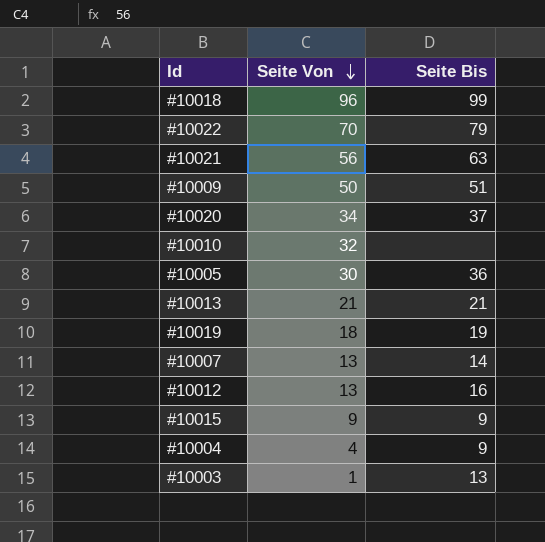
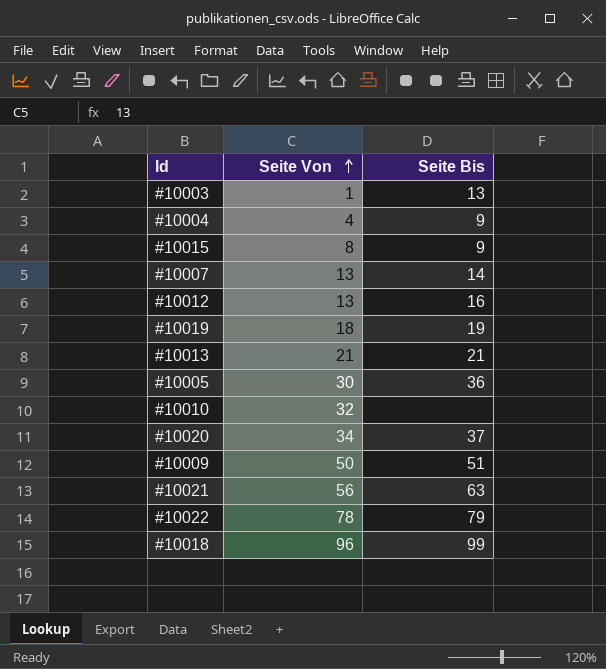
row order: Seite Von descending -> Seite Von ascending
#10015 | Seite Von: 9 -> 8
#10022 | Seite Von: 70 -> 78

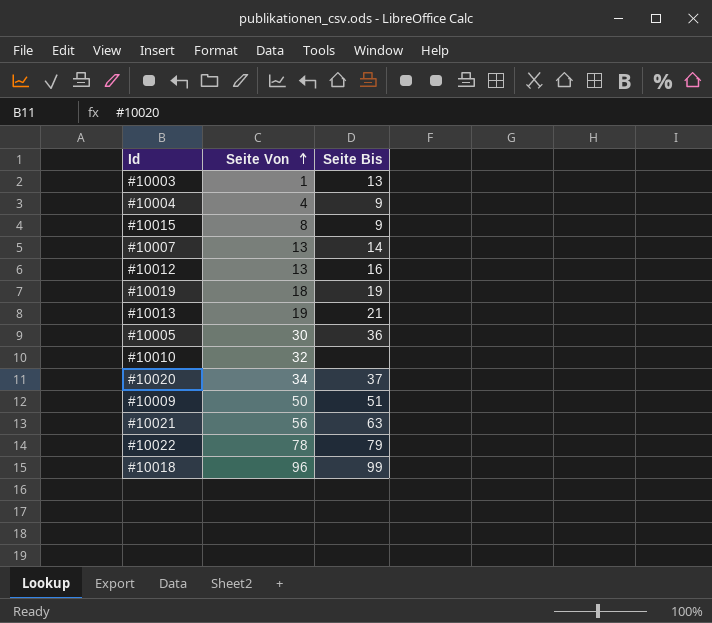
#10013 | Seite Von: 21 -> 19

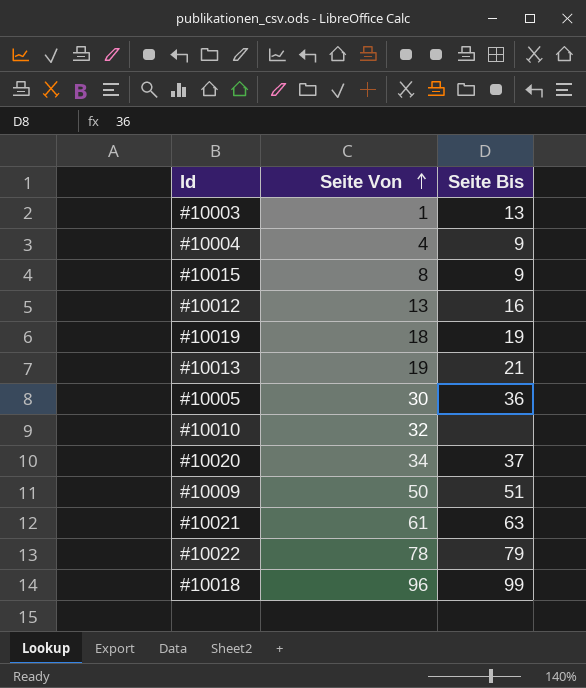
row #10007: 13 | 14 -> none
#10021 | Seite Von: 56 -> 61

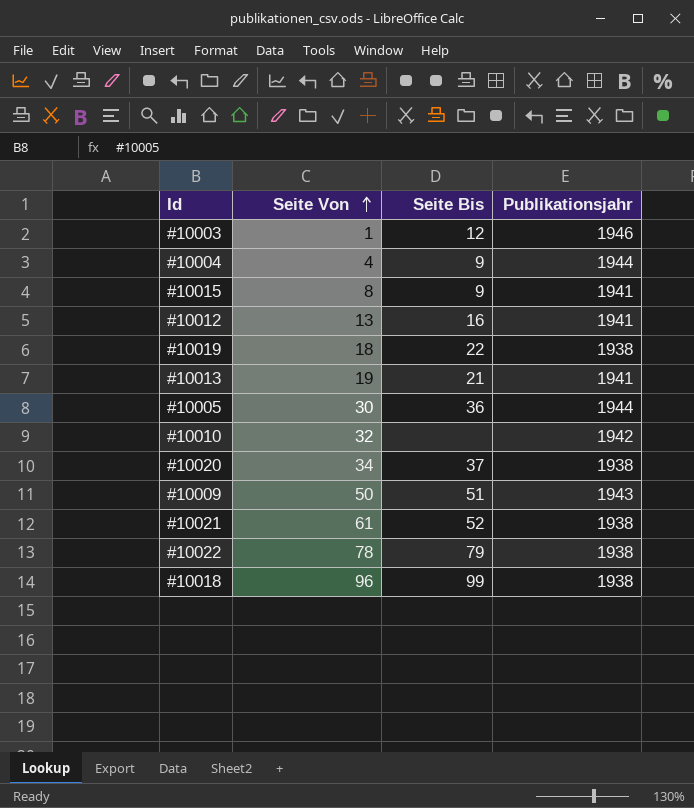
column Publikationsjahr | position: none -> 4
#10003 | Seite Bis: 13 -> 12
#10019 | Seite Bis: 19 -> 22
#10021 | Seite Bis: 63 -> 52

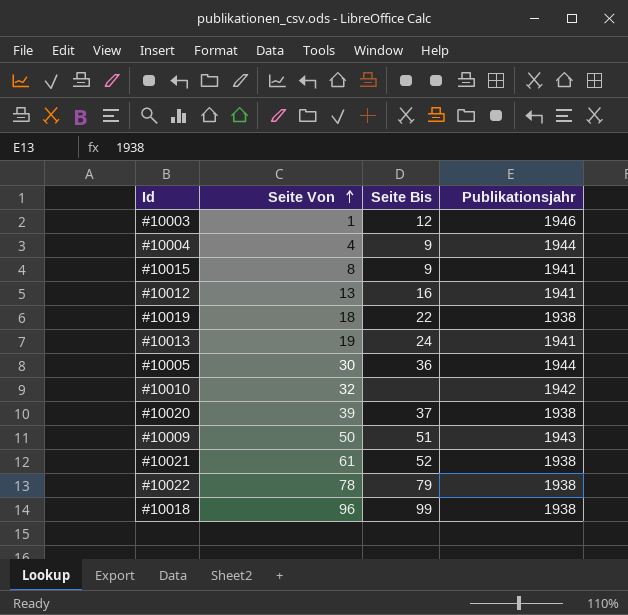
#10013 | Seite Bis: 21 -> 24
#10020 | Seite Von: 34 -> 39

